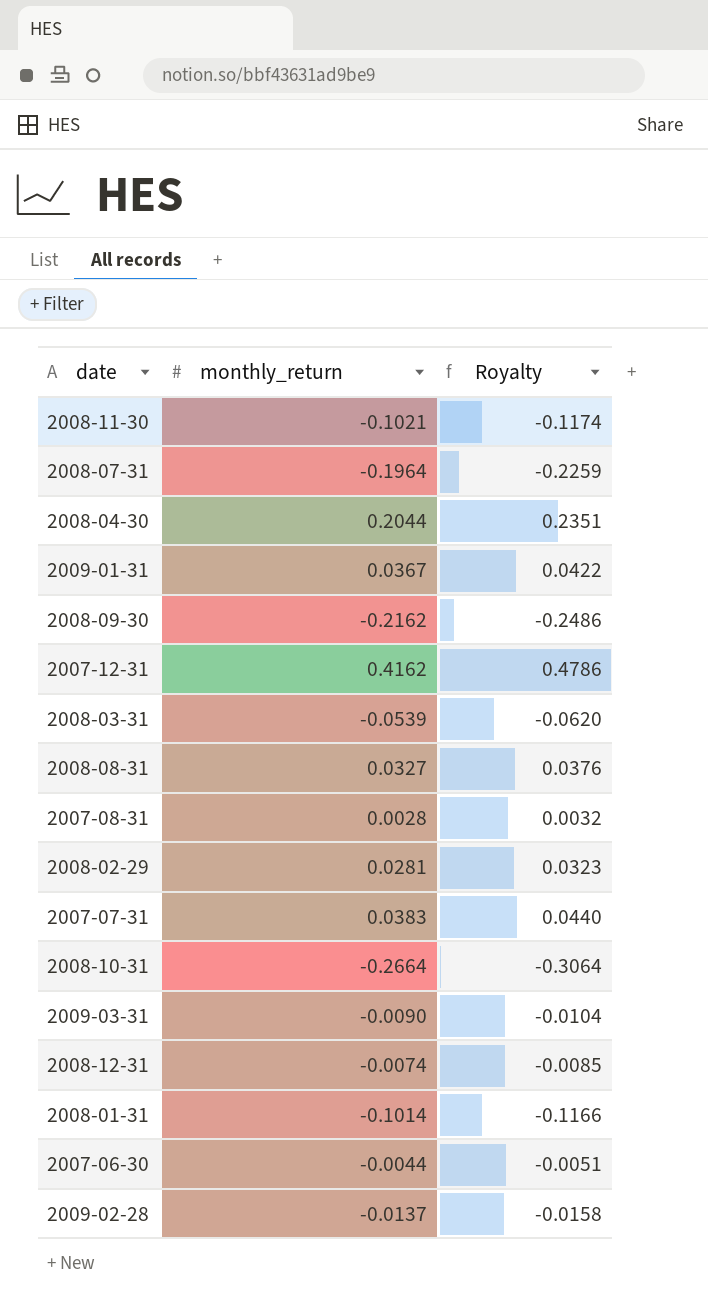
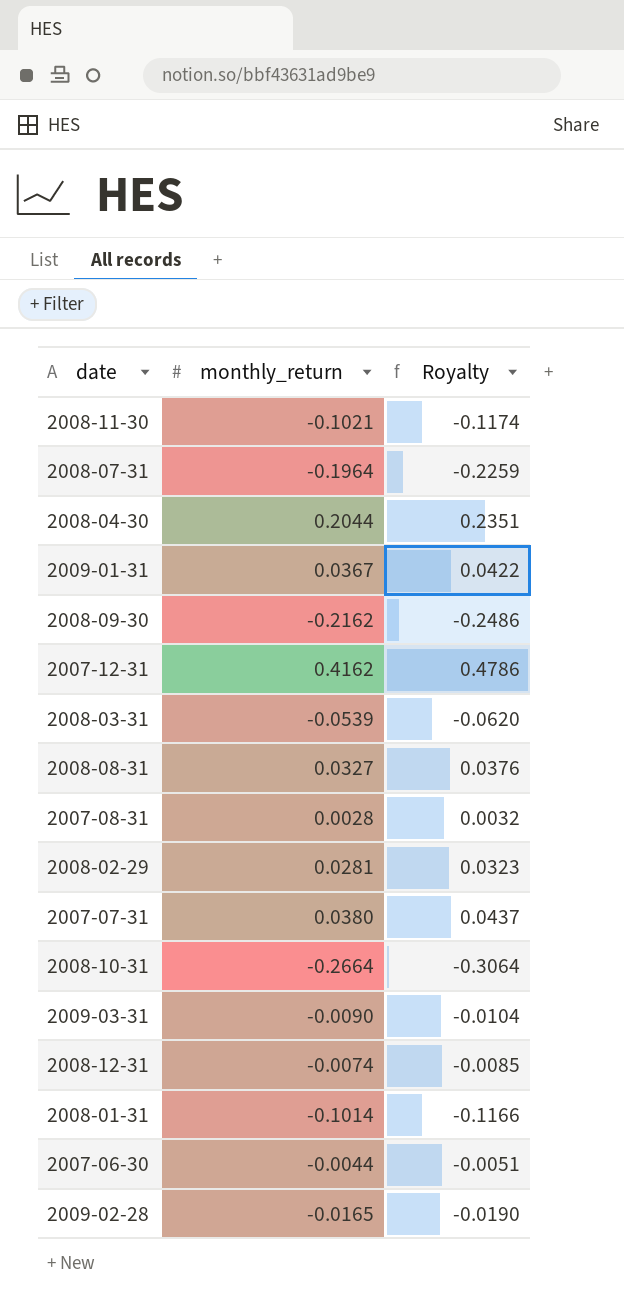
2007-07-31 | monthly_return: 0.0383 -> 0.0380
2007-07-31 | Royalty: 0.0440 -> 0.0437
2009-02-28 | monthly_return: -0.0137 -> -0.0165
2009-02-28 | Royalty: -0.0158 -> -0.0190

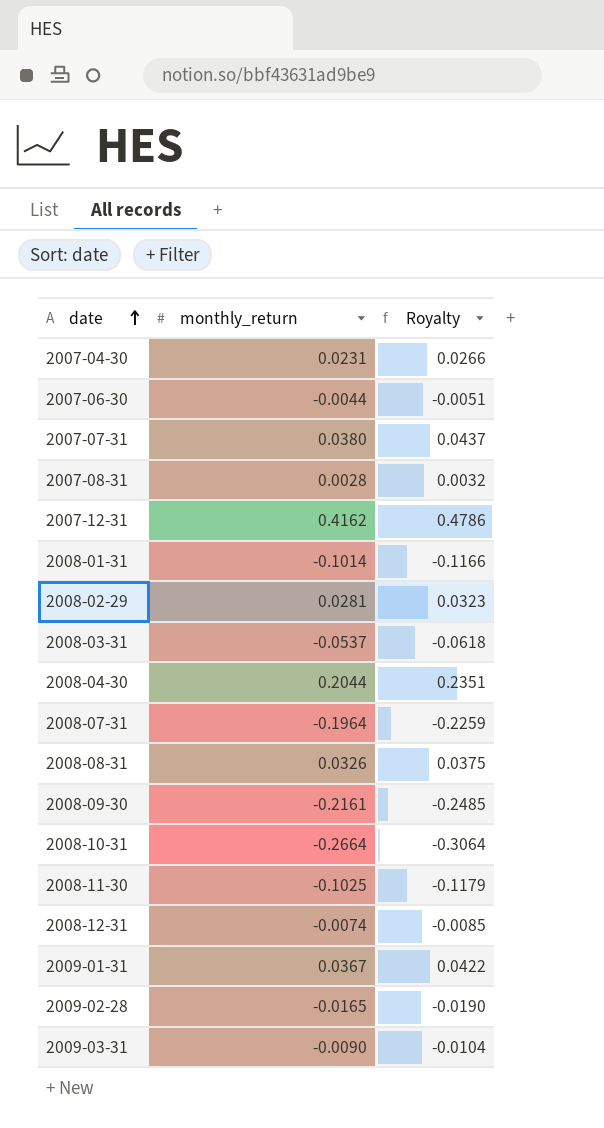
row order: none -> date ascending
row 2007-04-30: none -> 0.0231 | 0.0266
2008-03-31 | monthly_return: -0.0539 -> -0.0537
2008-03-31 | Royalty: -0.0620 -> -0.0618
2008-08-31 | monthly_return: 0.0327 -> 0.0326
2008-08-31 | Royalty: 0.0376 -> 0.0375
2008-09-30 | monthly_return: -0.2162 -> -0.2161
2008-09-30 | Royalty: -0.2486 -> -0.2485
2008-11-30 | monthly_return: -0.1021 -> -0.1025
2008-11-30 | Royalty: -0.1174 -> -0.1179

